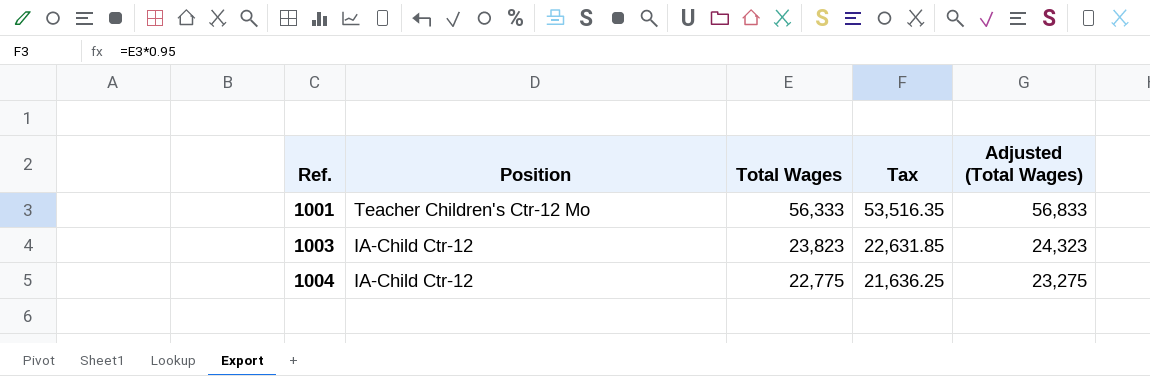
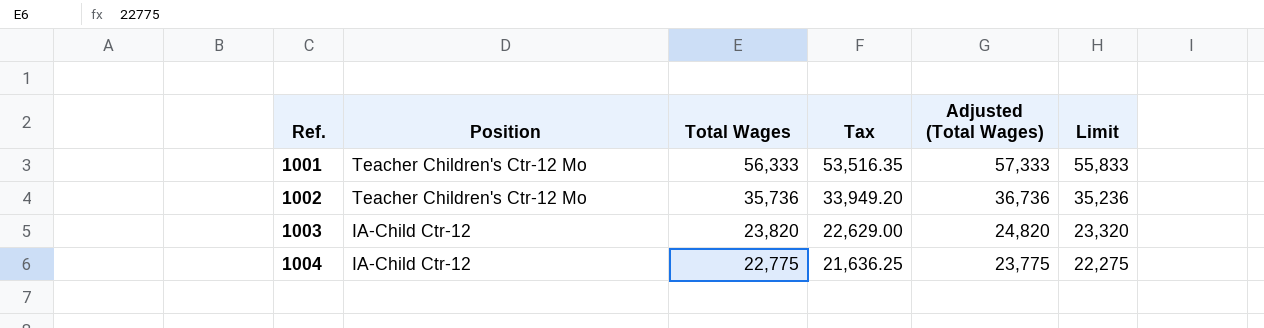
column Adjusted (Total Wages) | formula: [Total Wages] + 500 -> [Total Wages] + 1000
column Limit | formula: none -> [Total Wages] - 500
row 1002: none -> Teacher Children's Ctr-12 Mo | 35,736 | 33,949.20 | 36,736 | 35,236
1003 | Total Wages: 23,823 -> 23,820
1003 | Tax: 22,631.85 -> 22,629.00

